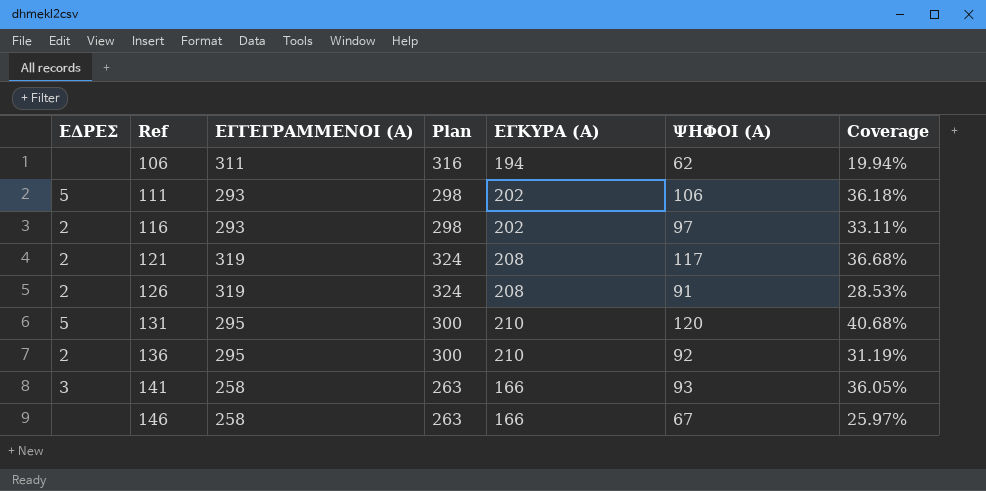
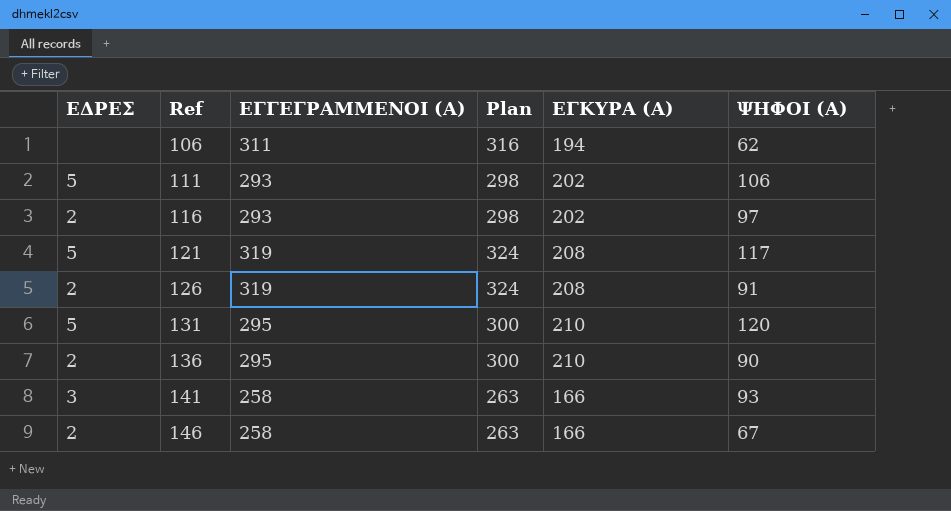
column Coverage | formula: [ΨΗΦΟΙ (Α)] / [ΕΓΓΕΓΡΑΜΜΕΝΟΙ (Α)] -> none
121 | ΕΔΡΕΣ: 2 -> 5
136 | ΨΗΦΟΙ (Α): 92 -> 90
146 | ΕΔΡΕΣ: none -> 2

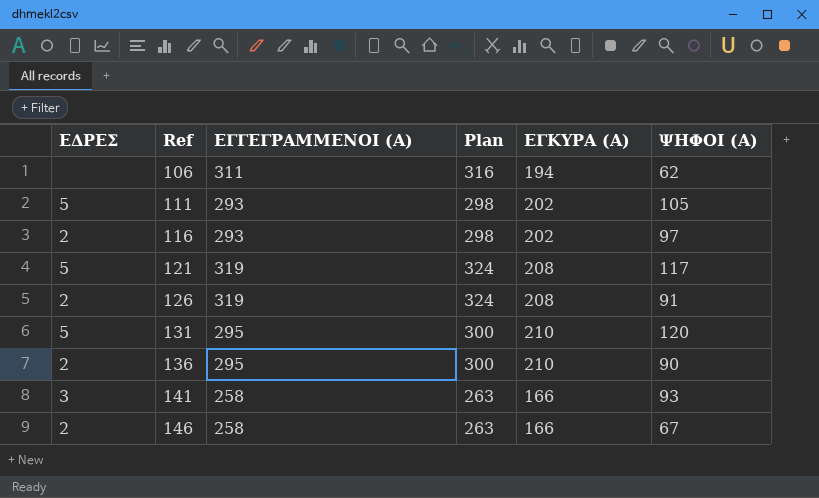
111 | ΨΗΦΟΙ (Α): 106 -> 105

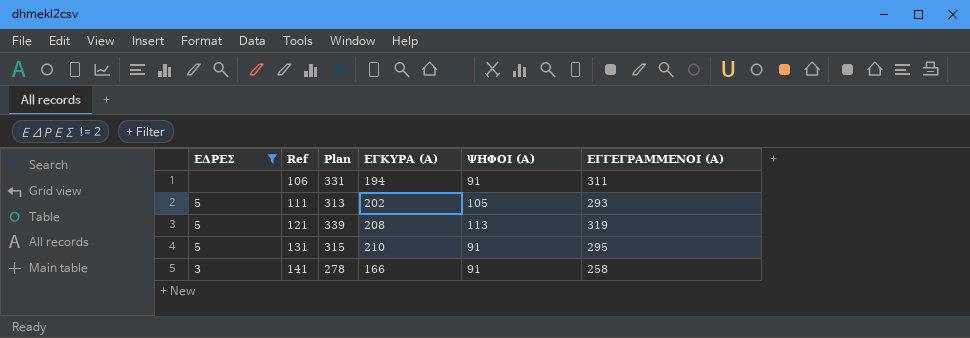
filter: none -> ΕΔΡΕΣ != 2
column Plan | formula: [ΕΓΓΕΓΡΑΜΜΕΝΟΙ (Α)] + 5 -> [ΕΓΓΕΓΡΑΜΜΕΝΟΙ (Α)] + 20
column ΕΓΓΕΓΡΑΜΜΕΝΟΙ (Α) | position: 3 -> 6
106 | ΨΗΦΟΙ (Α): 62 -> 91
121 | ΨΗΦΟΙ (Α): 117 -> 113
131 | ΨΗΦΟΙ (Α): 120 -> 91
141 | ΨΗΦΟΙ (Α): 93 -> 91

